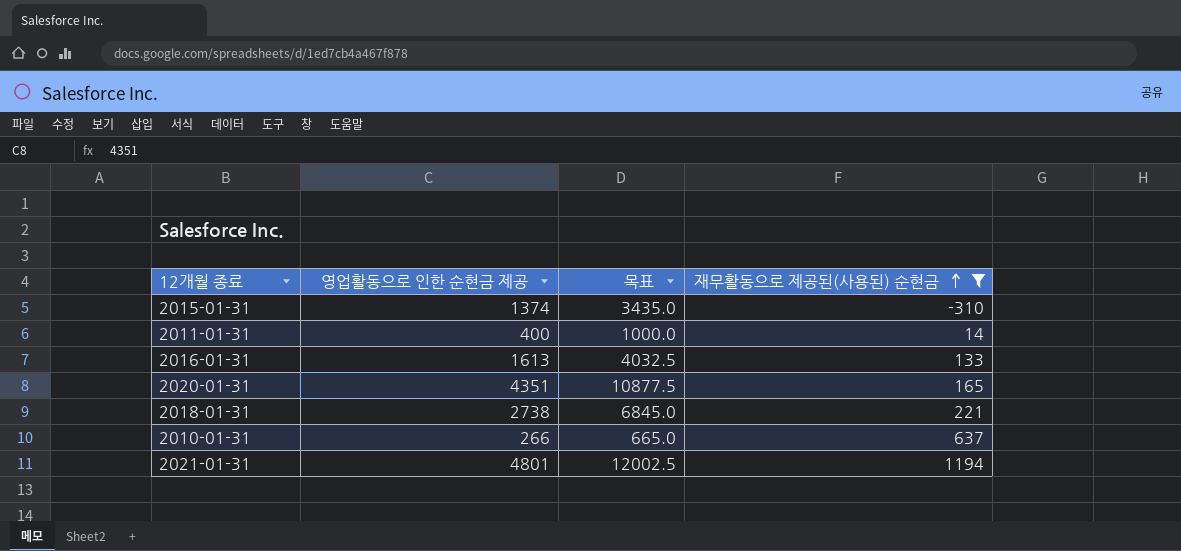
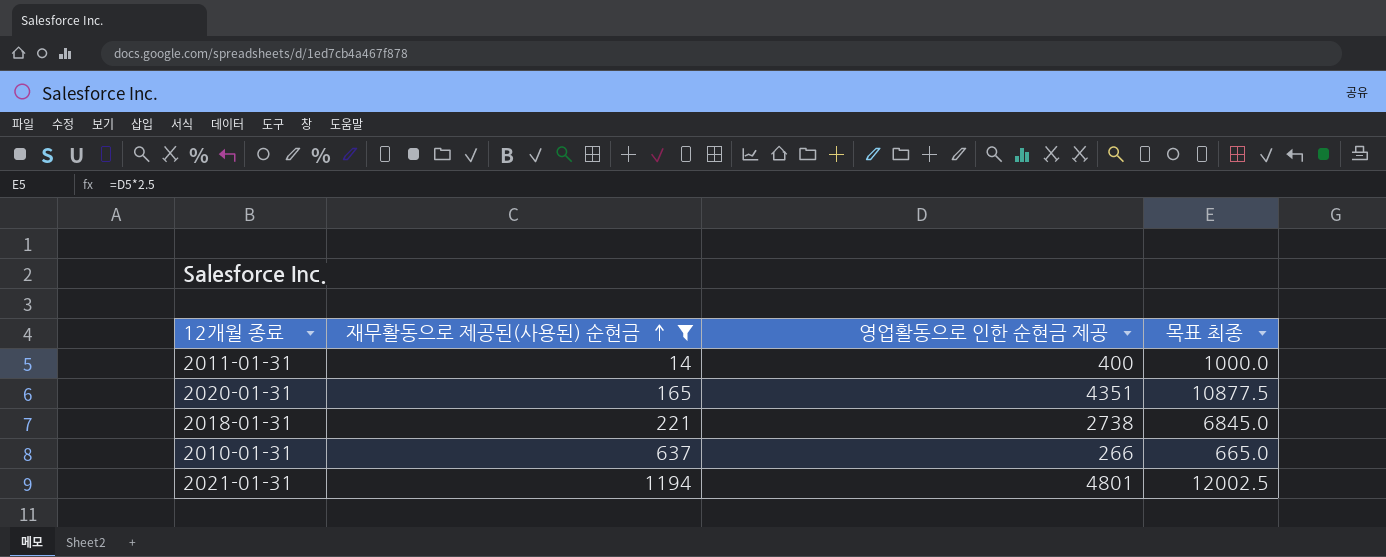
column 재무활동으로 제공된(사용된) 순현금 | position: 4 -> 2
column name: 목표 -> 목표 최종
row 2015-01-31: 1374 | 3435.0 | -310 -> none
row 2016-01-31: 1613 | 4032.5 | 133 -> none

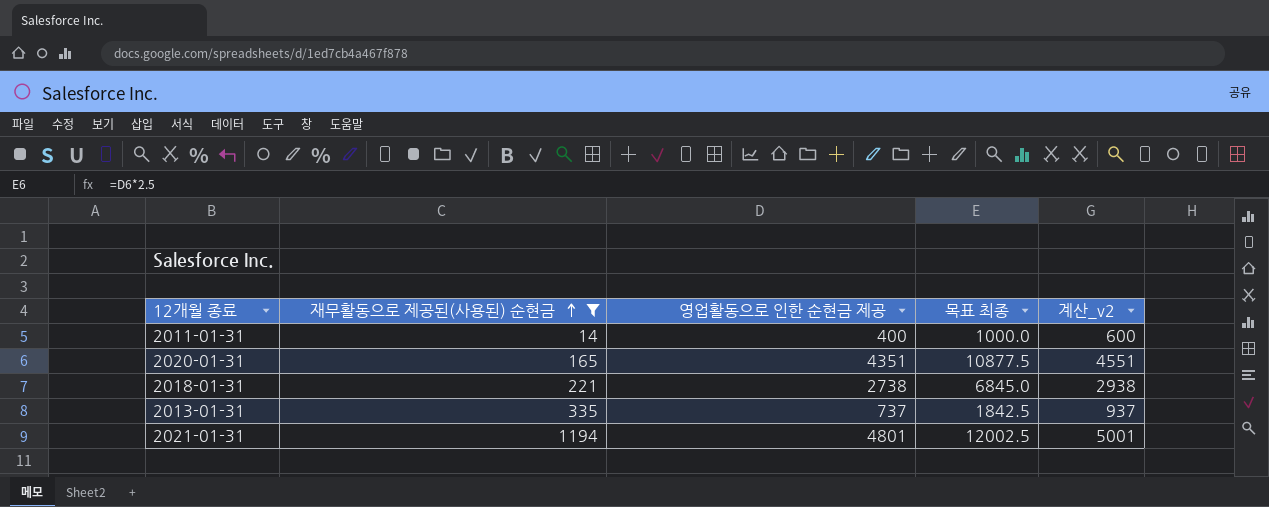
column 계산_v2 | formula: none -> [영업활동으로 인한 순현금 제공] + 200
row 2010-01-31: 637 | 266 | 665.0 -> none
row 2013-01-31: none -> 335 | 737 | 1842.5 | 937

